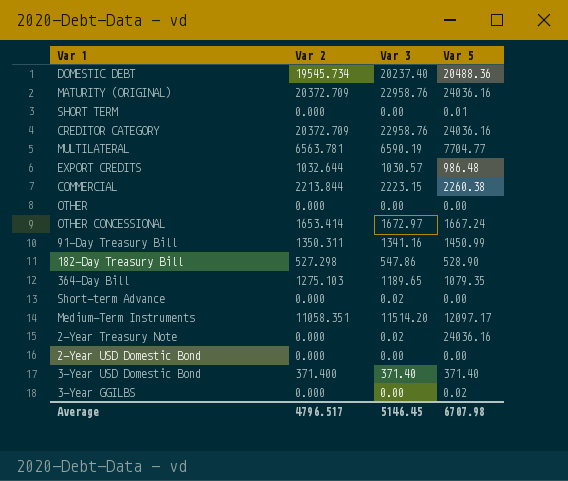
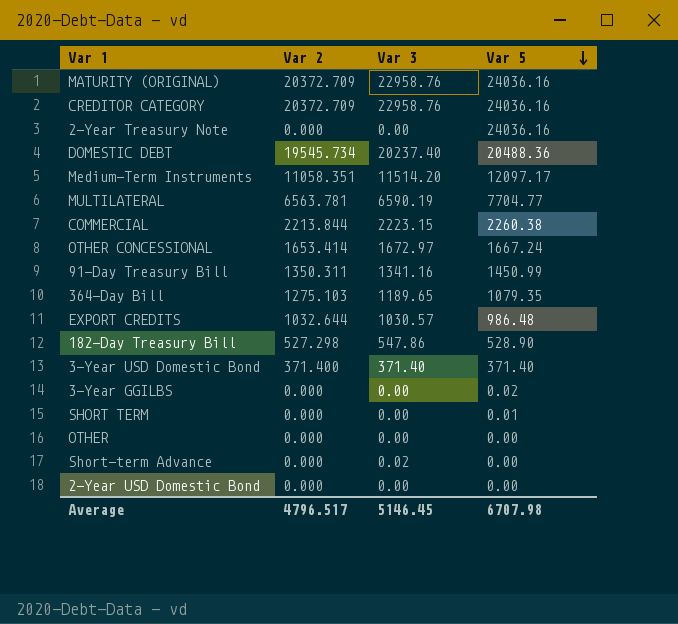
row order: none -> Var 5 descending
2-Year Treasury Note | Var 3: 0.02 -> 0.00

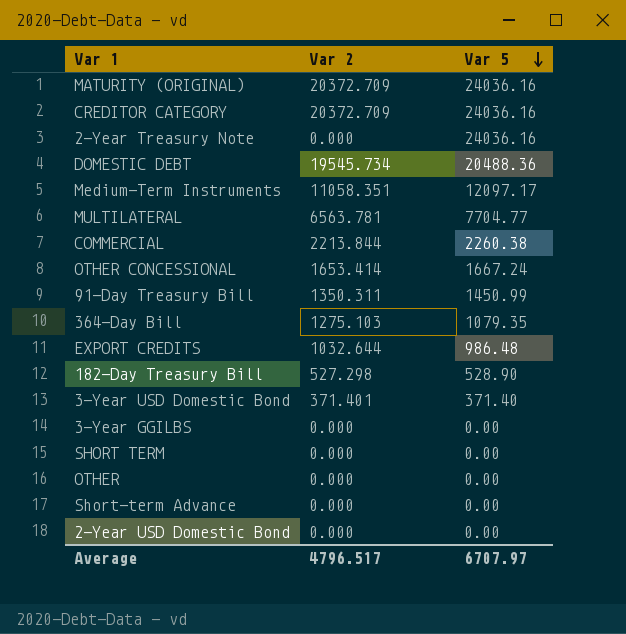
column Var 3 | position: 3 -> none
3-Year USD Domestic Bond | Var 2: 371.400 -> 371.401
3-Year GGILBS | Var 5: 0.02 -> 0.00
SHORT TERM | Var 5: 0.01 -> 0.00
Average | Var 5: 6707.98 -> 6707.97

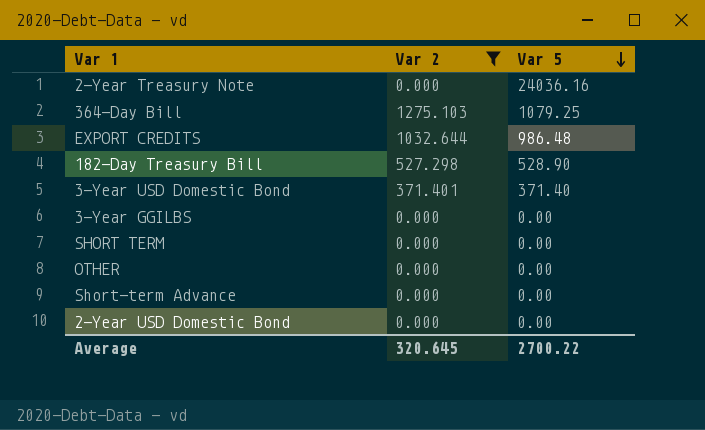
filter: none -> Var 2 <= 1275.103
364-Day Bill | Var 5: 1079.35 -> 1079.25
Average | Var 2: 4796.517 -> 320.645
Average | Var 5: 6707.97 -> 2700.22

